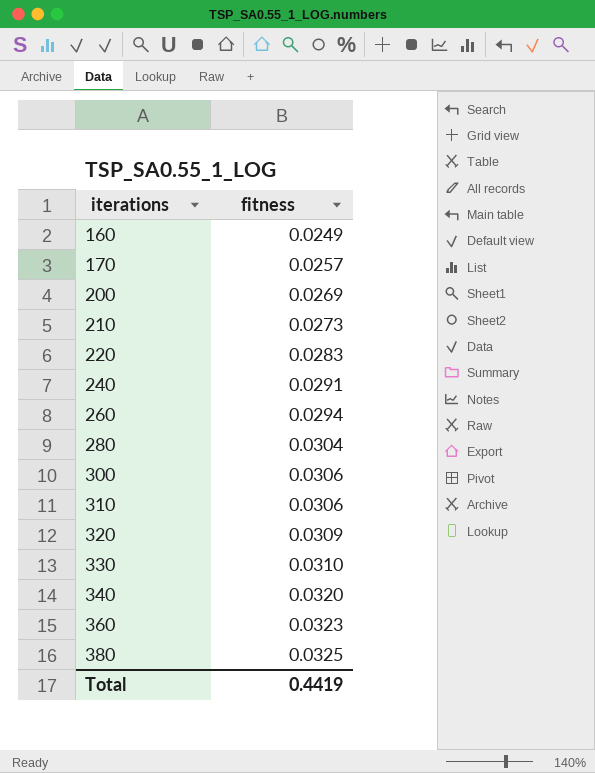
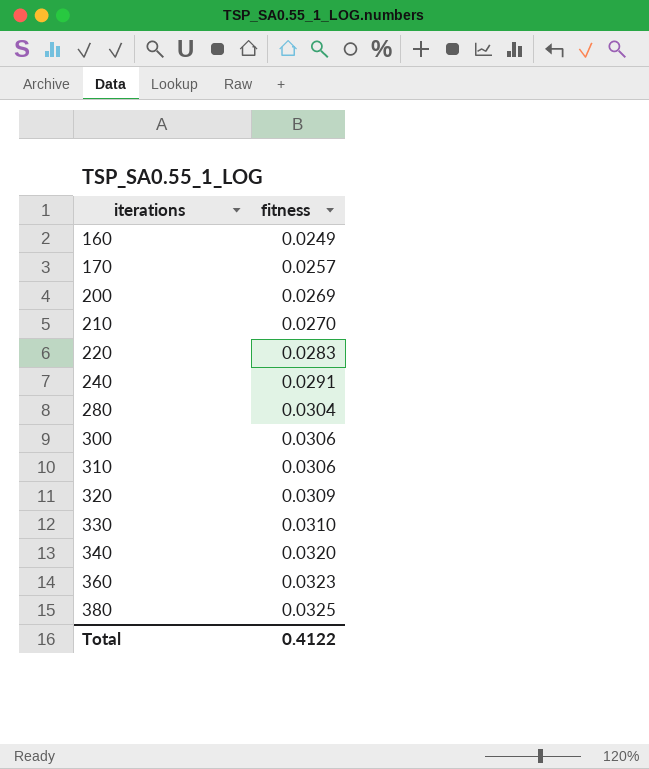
row 260: 0.0294 -> none
210 | fitness: 0.0273 -> 0.0270
Total | fitness: 0.4419 -> 0.4122

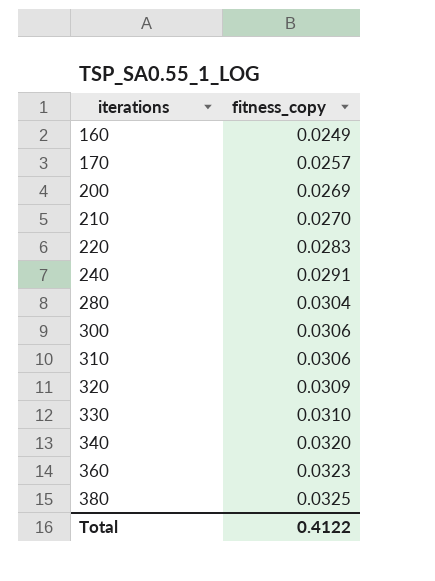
column name: fitness -> fitness_copy

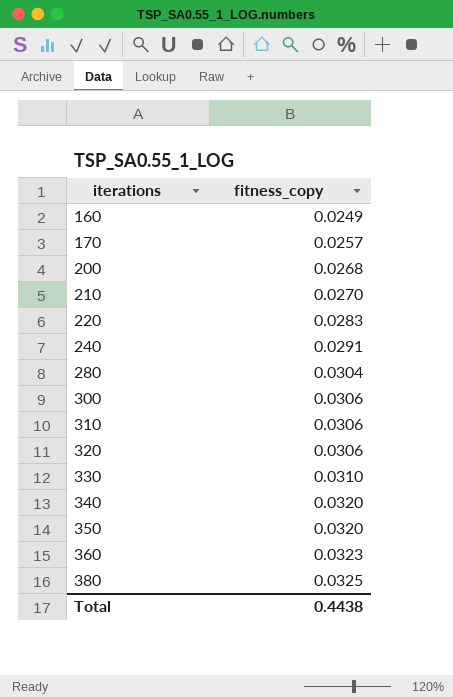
200 | fitness_copy: 0.0269 -> 0.0268
320 | fitness_copy: 0.0309 -> 0.0306
row 350: none -> 0.0320
Total | fitness_copy: 0.4122 -> 0.4438

